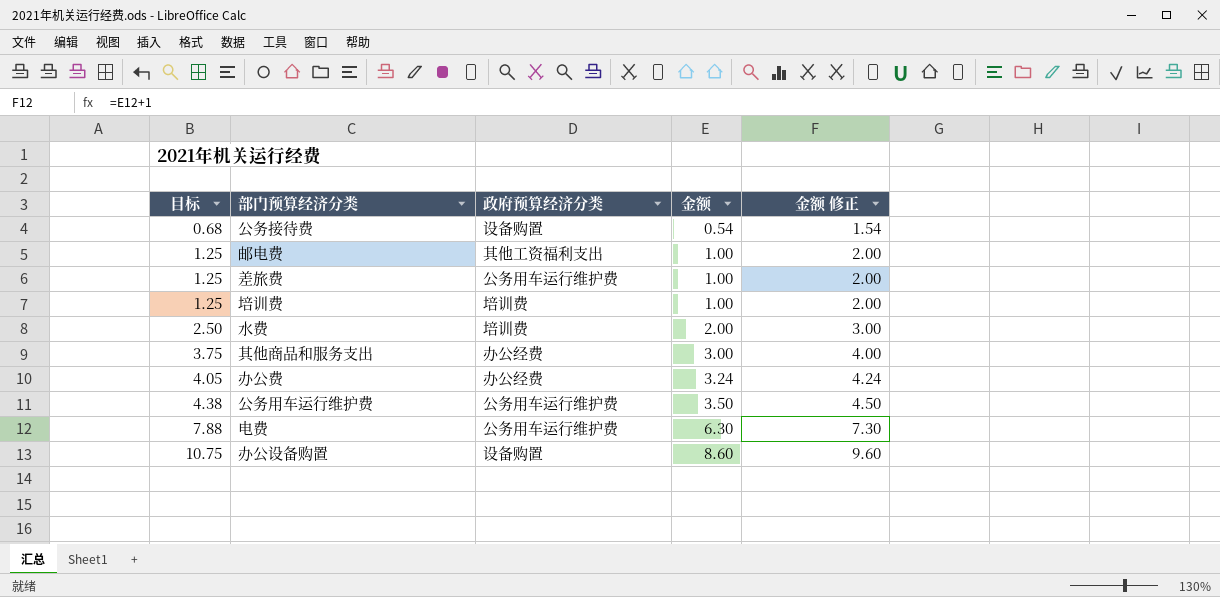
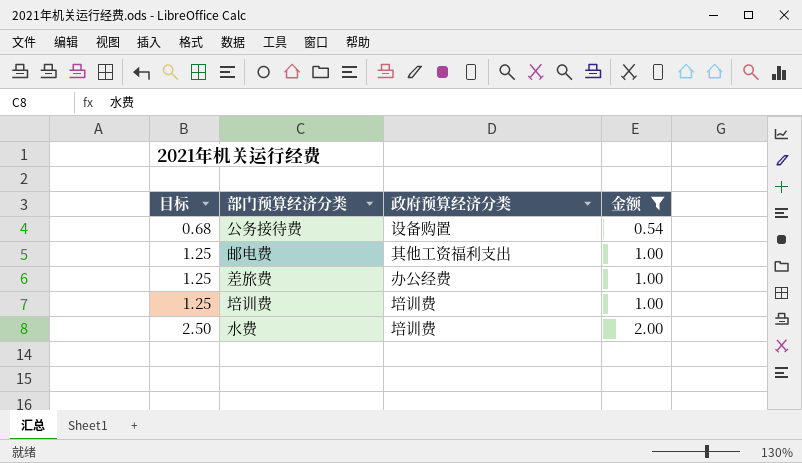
filter: none -> 金额 <= 2.00
column 金额 修正 | formula: [金额] + 1 -> none
差旅费 | 政府预算经济分类: 公务用车运行维护费 -> 办公经费

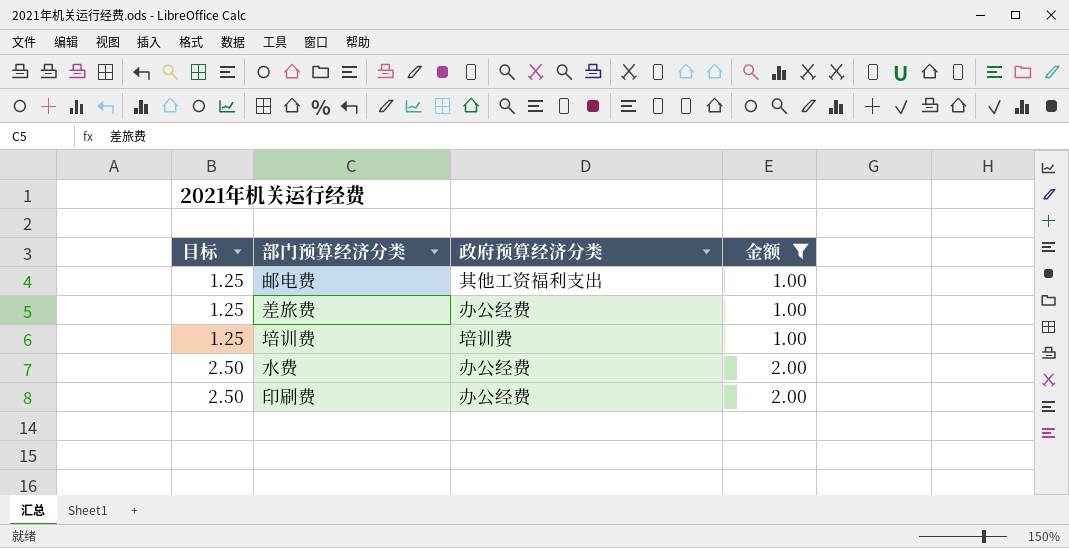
row 公务接待费: 0.68 | 设备购置 | 0.54 -> none
水费 | 政府预算经济分类: 培训费 -> 办公经费
row 印刷费: none -> 2.50 | 办公经费 | 2.00

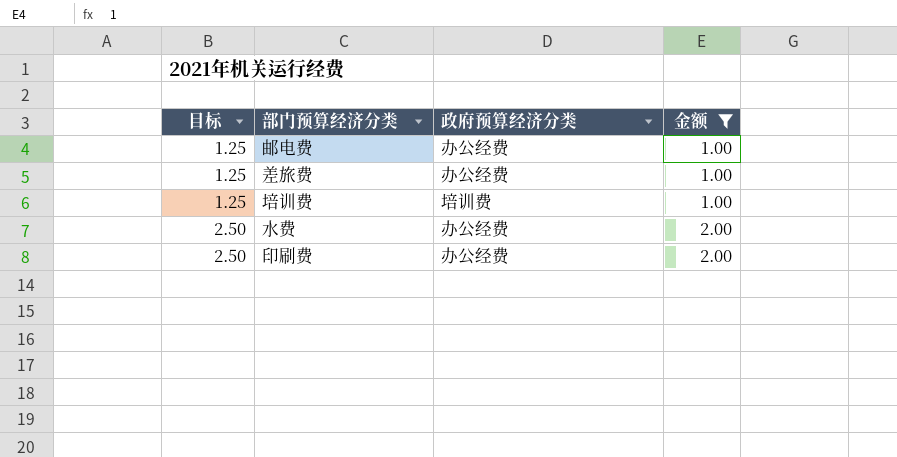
邮电费 | 政府预算经济分类: 其他工资福利支出 -> 办公经费

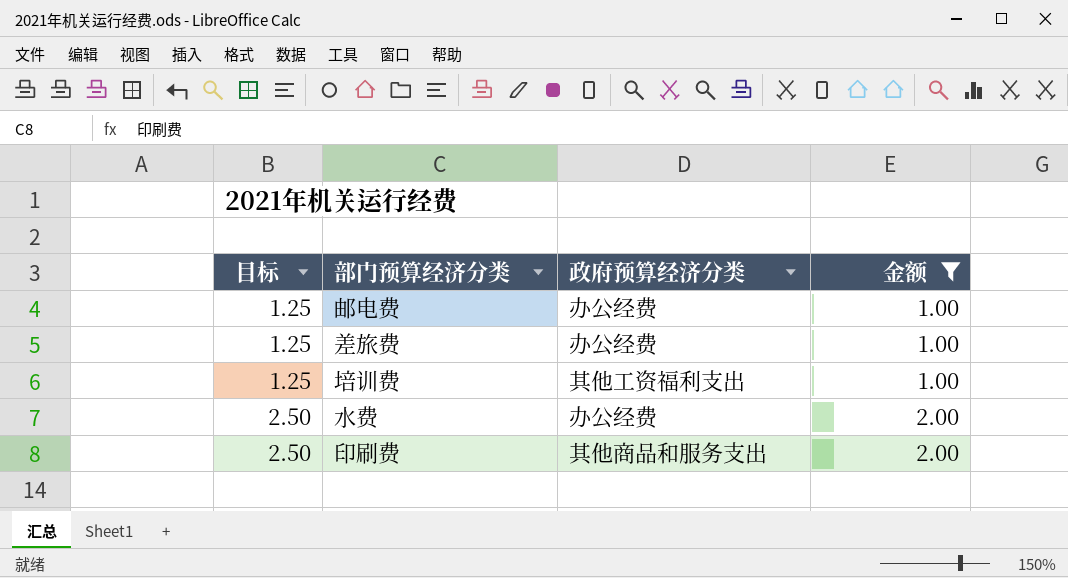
培训费 | 政府预算经济分类: 培训费 -> 其他工资福利支出
印刷费 | 政府预算经济分类: 办公经费 -> 其他商品和服务支出

